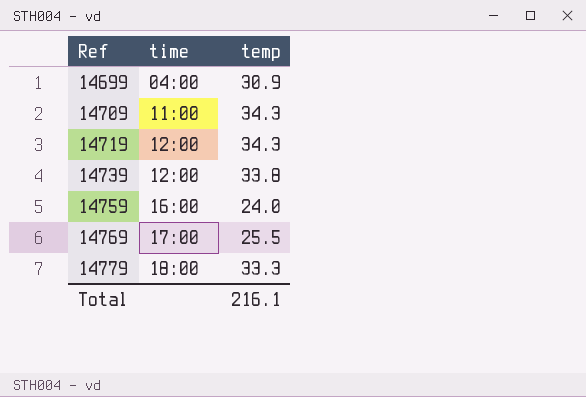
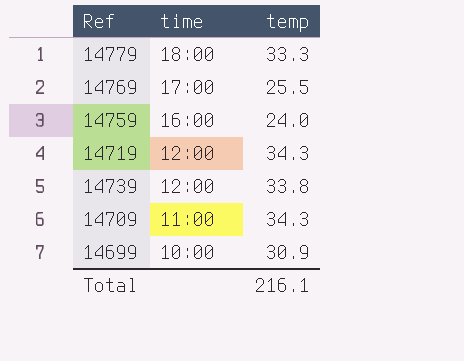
row order: Ref ascending -> time descending
14699 | time: 04:00 -> 10:00

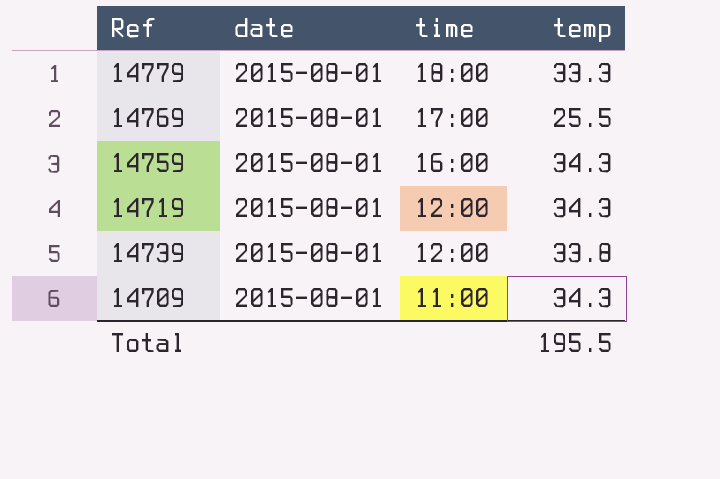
column date | position: none -> 2
row 14699: 10:00 | 30.9 -> none
14759 | temp: 24.0 -> 34.3
Total | temp: 216.1 -> 195.5

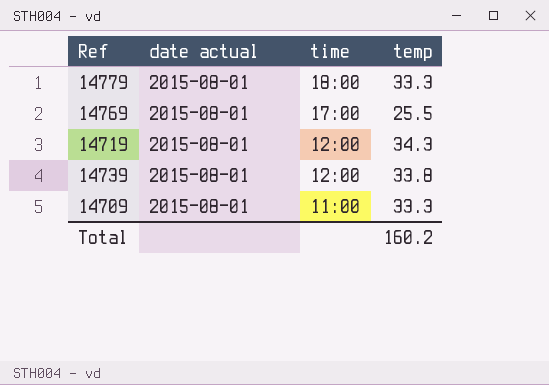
column name: date -> date actual
row 14759: 2015-08-01 | 16:00 | 34.3 -> none
14709 | temp: 34.3 -> 33.3
Total | temp: 195.5 -> 160.2

